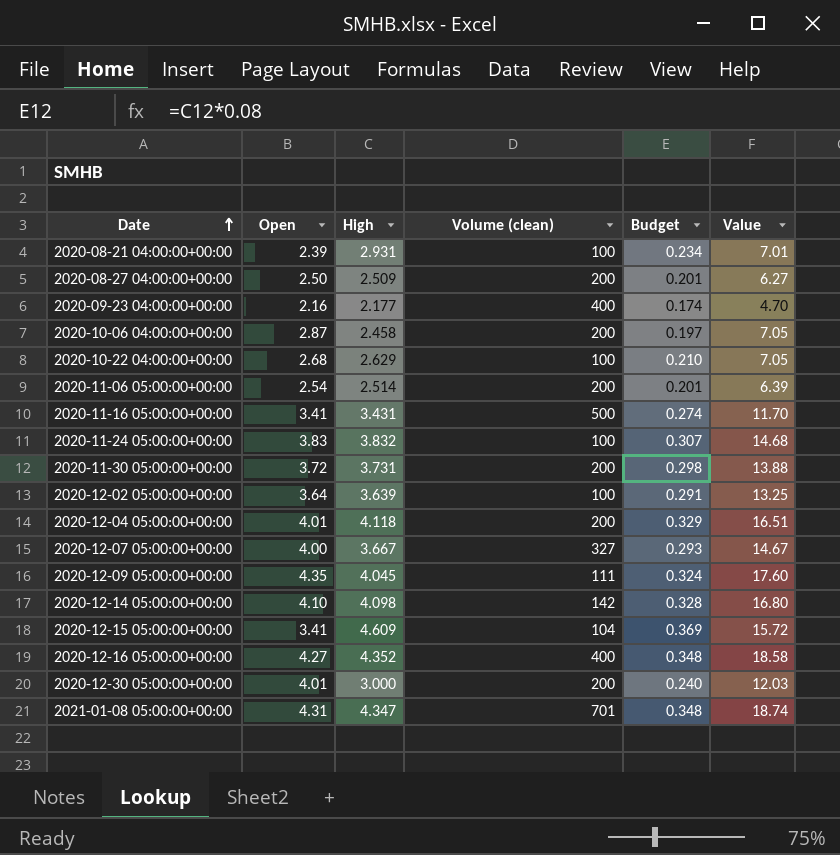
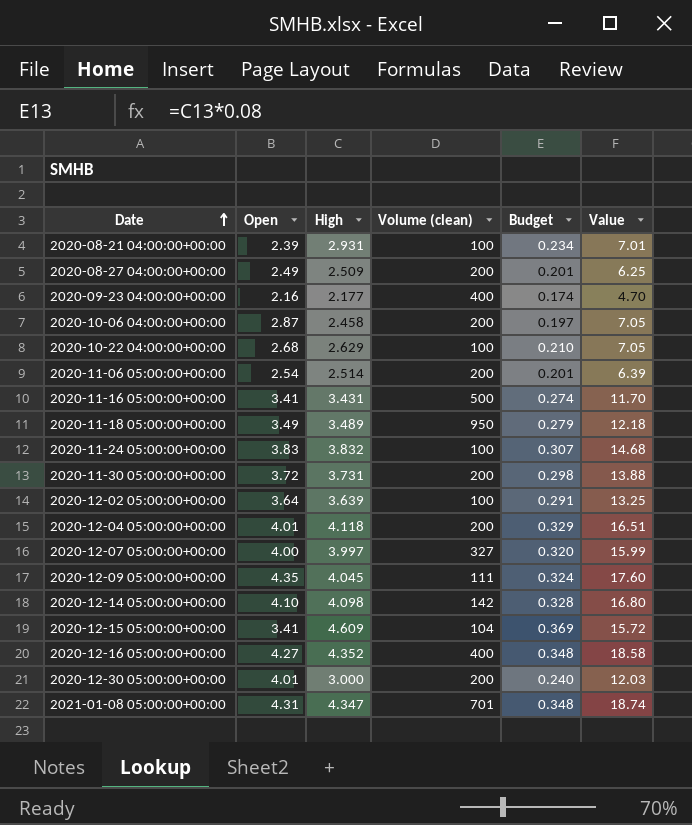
2020-08-27 04:00:00+00:00 | Open: 2.50 -> 2.49
2020-08-27 04:00:00+00:00 | Value: 6.27 -> 6.25
row 2020-11-18 05:00:00+00:00: none -> 3.49 | 3.489 | 950 | 0.279 | 12.18
2020-12-07 05:00:00+00:00 | High: 3.667 -> 3.997
2020-12-07 05:00:00+00:00 | Budget: 0.293 -> 0.320
2020-12-07 05:00:00+00:00 | Value: 14.67 -> 15.99

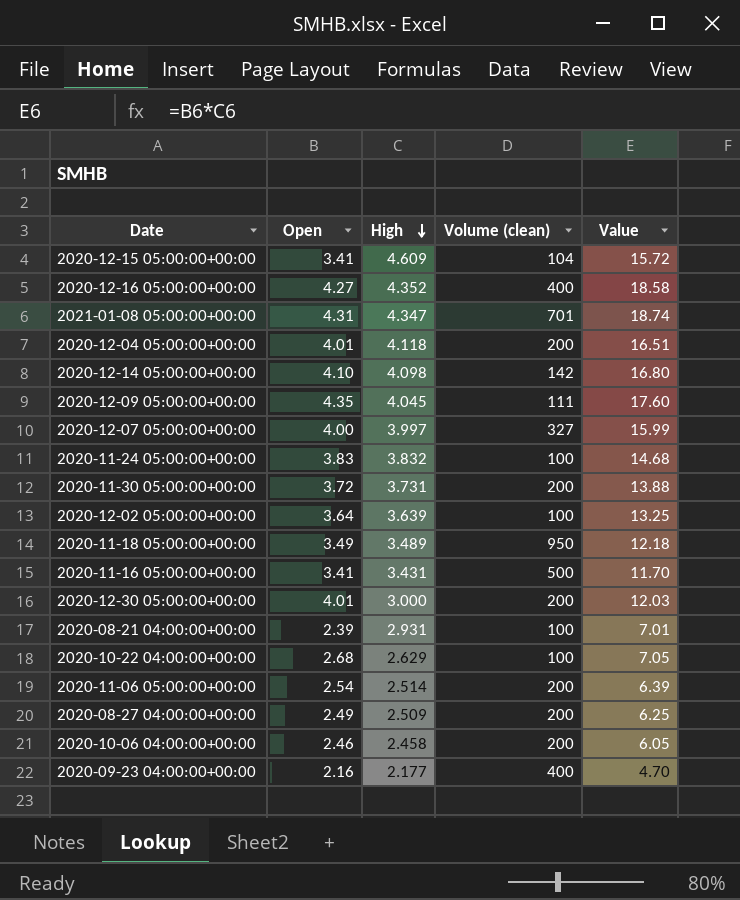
row order: Date ascending -> High descending
column Budget | formula: [High] * 0.08 -> none
2020-10-06 04:00:00+00:00 | Open: 2.87 -> 2.46
2020-10-06 04:00:00+00:00 | Value: 7.05 -> 6.05

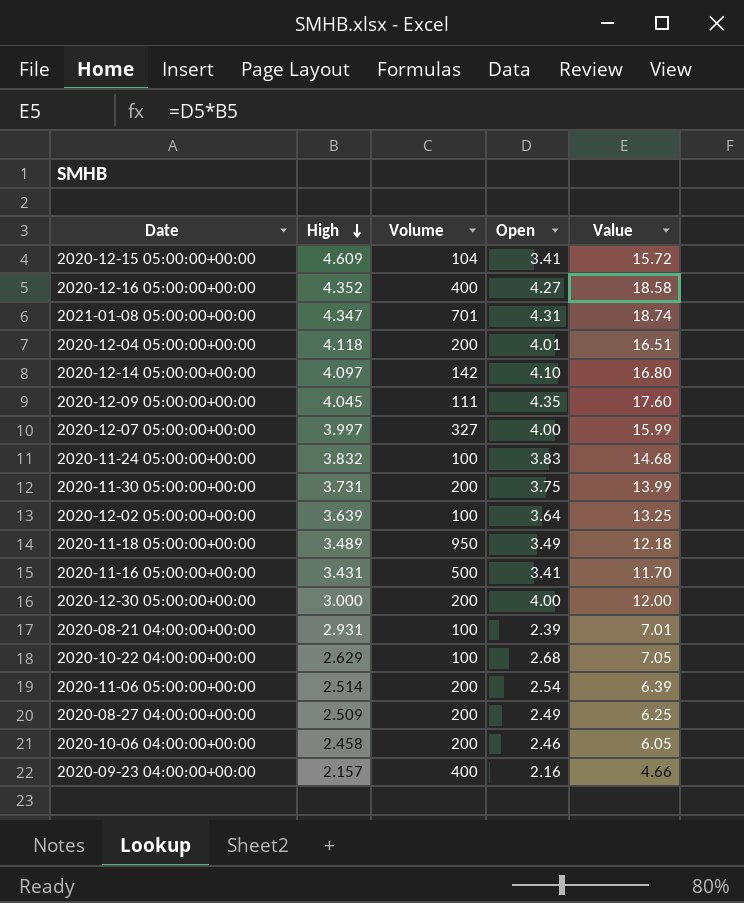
column name: Volume (clean) -> Volume
column Open | position: 2 -> 4
2020-12-14 05:00:00+00:00 | High: 4.098 -> 4.097
2020-11-30 05:00:00+00:00 | Open: 3.72 -> 3.75
2020-11-30 05:00:00+00:00 | Value: 13.88 -> 13.99
2020-12-30 05:00:00+00:00 | Open: 4.01 -> 4.00
2020-12-30 05:00:00+00:00 | Value: 12.03 -> 12.00
2020-09-23 04:00:00+00:00 | High: 2.177 -> 2.157
2020-09-23 04:00:00+00:00 | Value: 4.70 -> 4.66

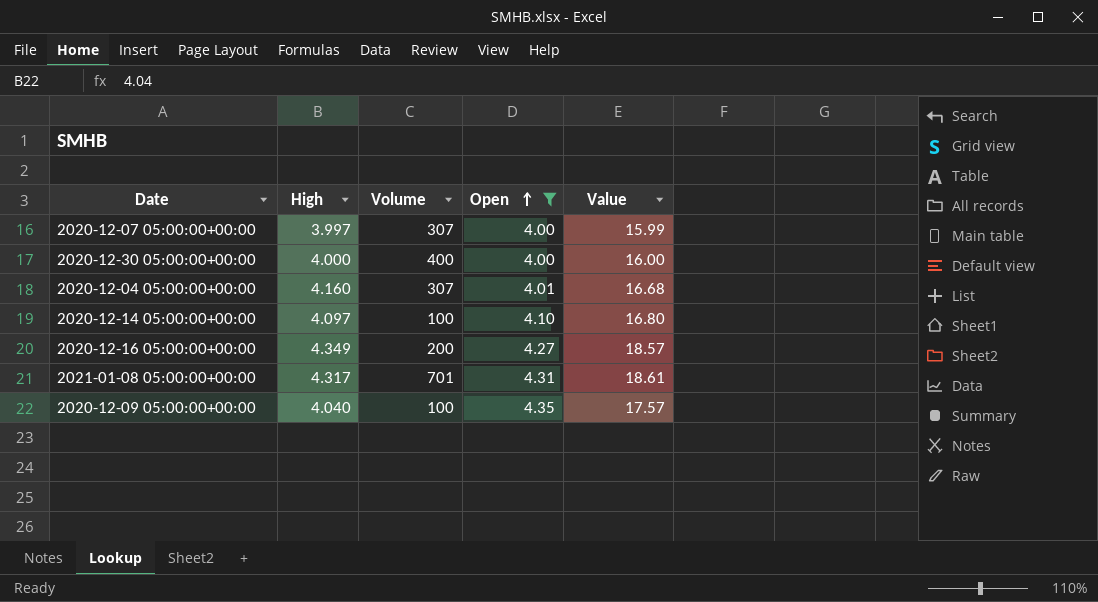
filter: none -> Open >= 4.00
row order: High descending -> Open ascending
2020-12-07 05:00:00+00:00 | Volume: 327 -> 307
2020-12-30 05:00:00+00:00 | High: 3.000 -> 4.000
2020-12-30 05:00:00+00:00 | Volume: 200 -> 400
2020-12-30 05:00:00+00:00 | Value: 12.00 -> 16.00
2020-12-04 05:00:00+00:00 | High: 4.118 -> 4.160
2020-12-04 05:00:00+00:00 | Volume: 200 -> 307
2020-12-04 05:00:00+00:00 | Value: 16.51 -> 16.68
2020-12-14 05:00:00+00:00 | Volume: 142 -> 100
2020-12-16 05:00:00+00:00 | High: 4.352 -> 4.349
2020-12-16 05:00:00+00:00 | Volume: 400 -> 200
2020-12-16 05:00:00+00:00 | Value: 18.58 -> 18.57
2021-01-08 05:00:00+00:00 | High: 4.347 -> 4.317
2021-01-08 05:00:00+00:00 | Value: 18.74 -> 18.61
2020-12-09 05:00:00+00:00 | High: 4.045 -> 4.040
2020-12-09 05:00:00+00:00 | Volume: 111 -> 100
2020-12-09 05:00:00+00:00 | Value: 17.60 -> 17.57

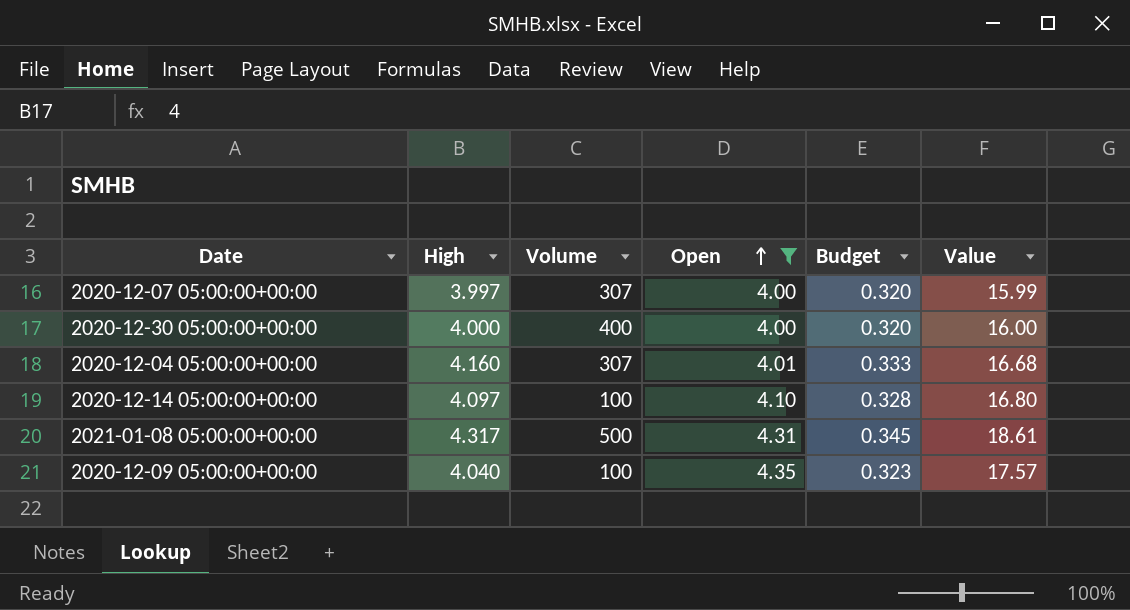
column Budget | formula: none -> [High] * 0.08
row 2020-12-16 05:00:00+00:00: 4.349 | 200 | 4.27 | 18.57 -> none
2021-01-08 05:00:00+00:00 | Volume: 701 -> 500

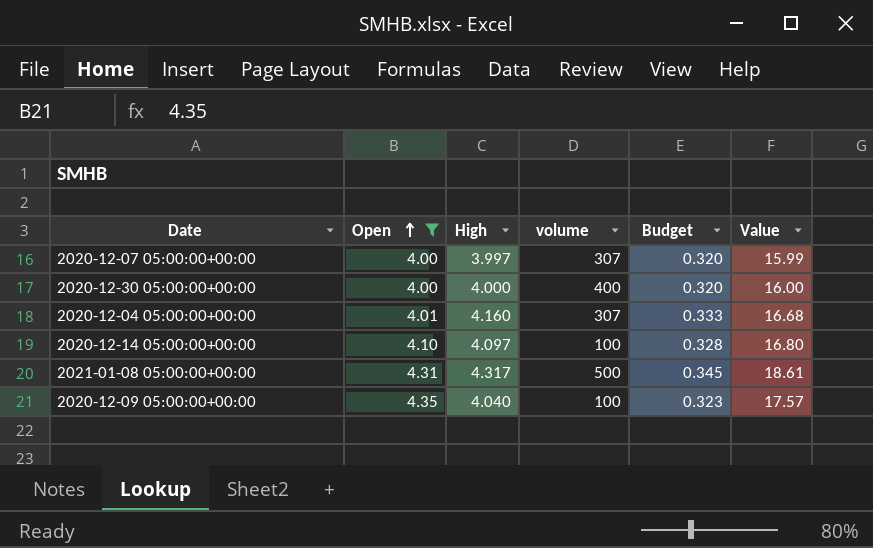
column Open | position: 4 -> 2
column name: Volume -> volume

